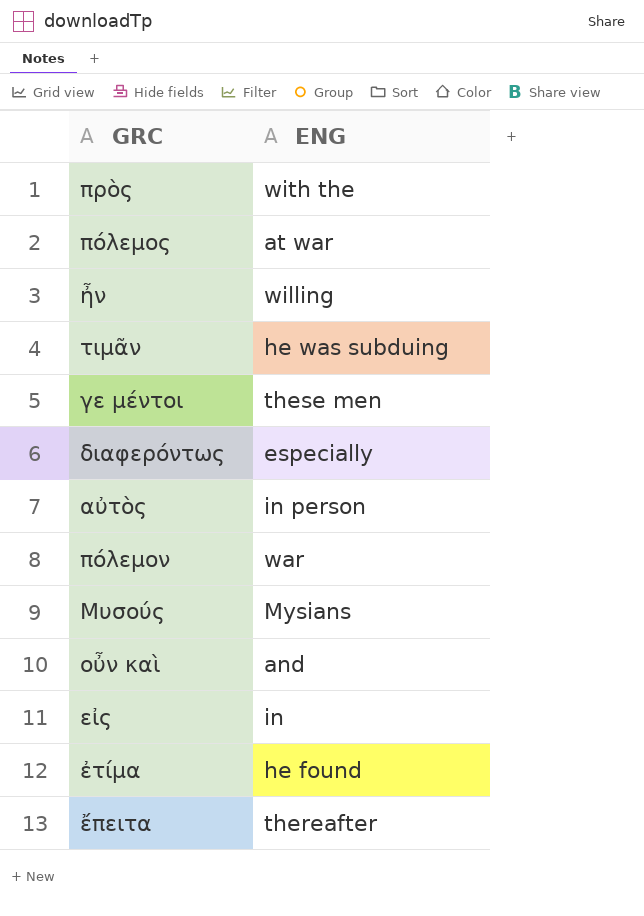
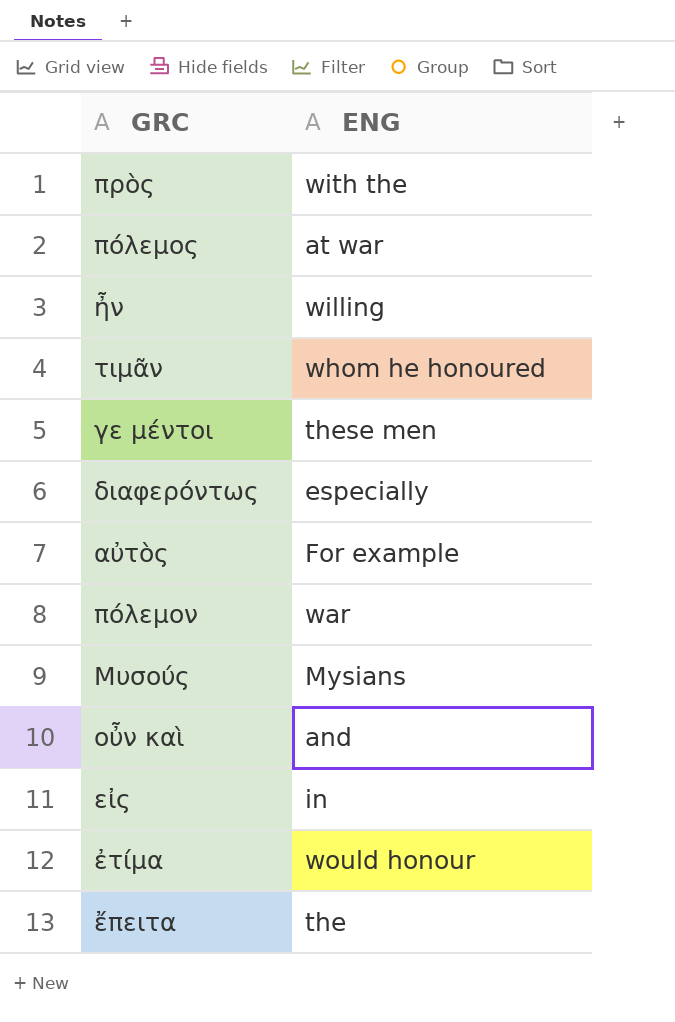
τιμᾶν | ENG: he was subduing -> whom he honoured
αὐτὸς | ENG: in person -> For example
ἐτίμα | ENG: he found -> would honour
ἔπειτα | ENG: thereafter -> the

